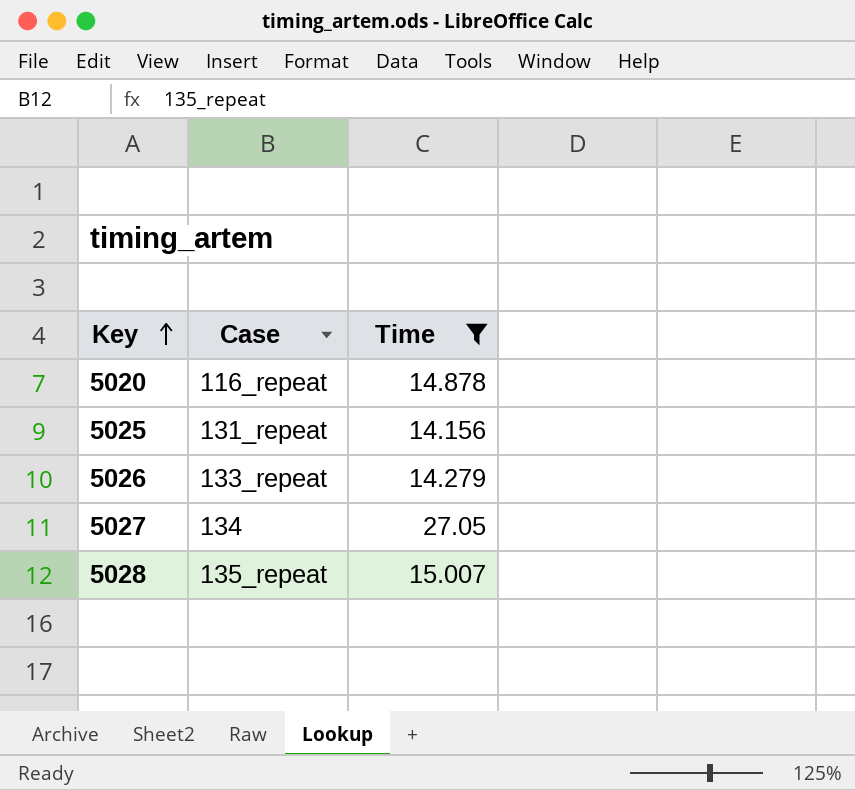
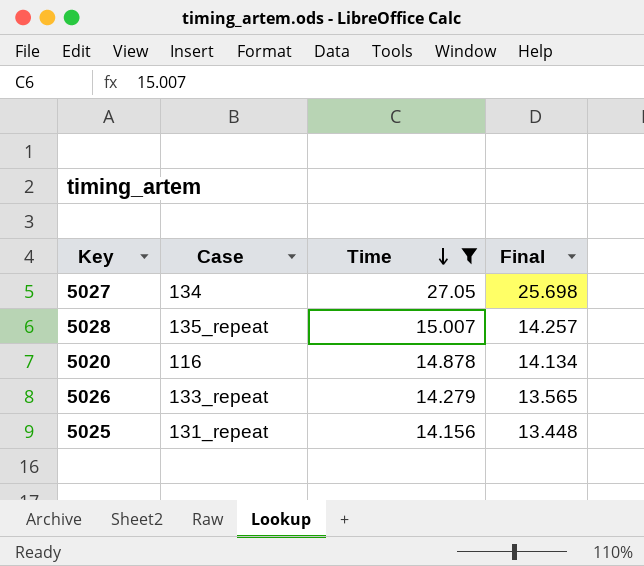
row order: Key ascending -> Time descending
column Final | formula: none -> [Time] * 0.95
5020 | Case: 116_repeat -> 116

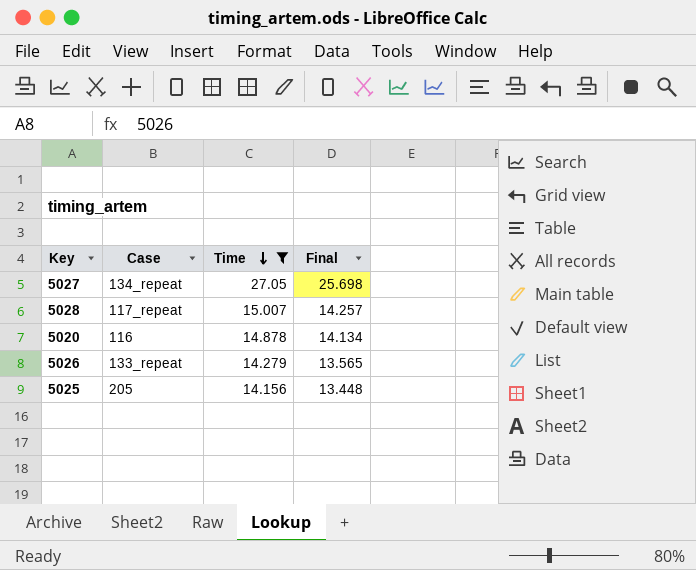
5027 | Case: 134 -> 134_repeat
5028 | Case: 135_repeat -> 117_repeat
5025 | Case: 131_repeat -> 205

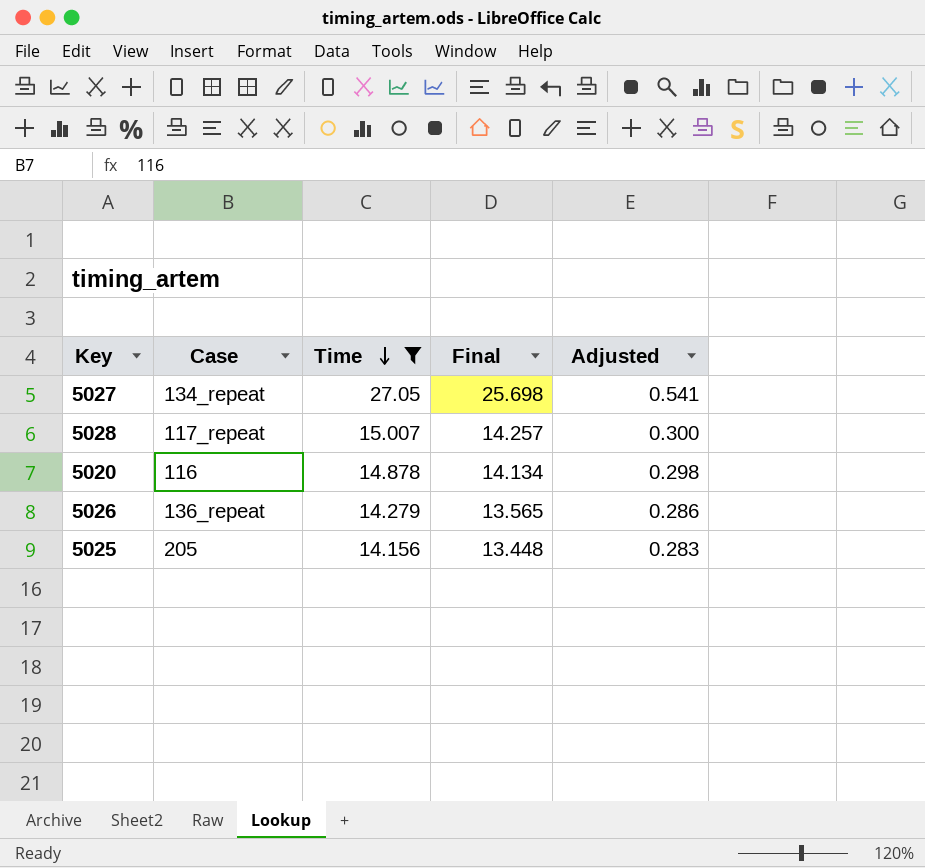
column Adjusted | formula: none -> [Time] * 0.02
5026 | Case: 133_repeat -> 136_repeat

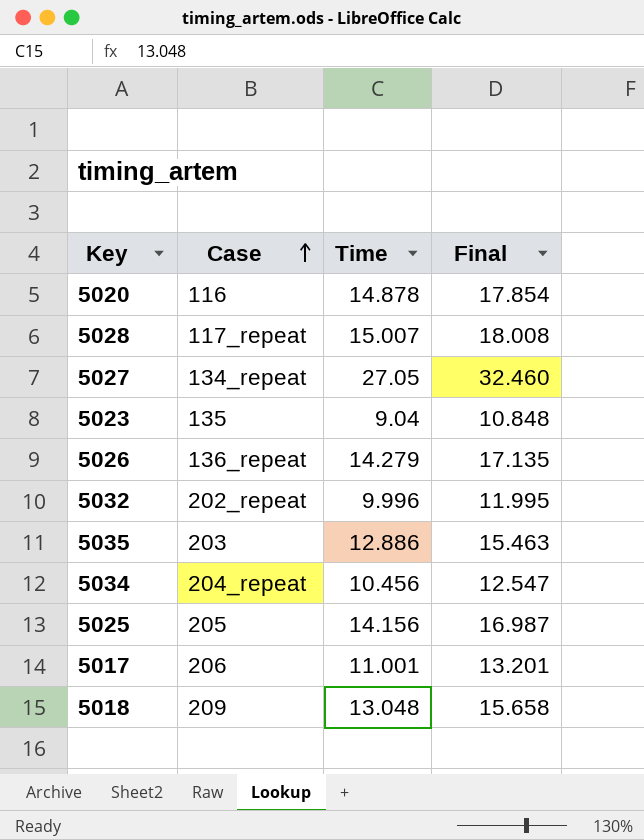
filter: Time >= 14.156 -> none
row order: Time descending -> Case ascending
column Adjusted | formula: [Time] * 0.02 -> none
column Final | formula: [Time] * 0.95 -> [Time] * 1.2

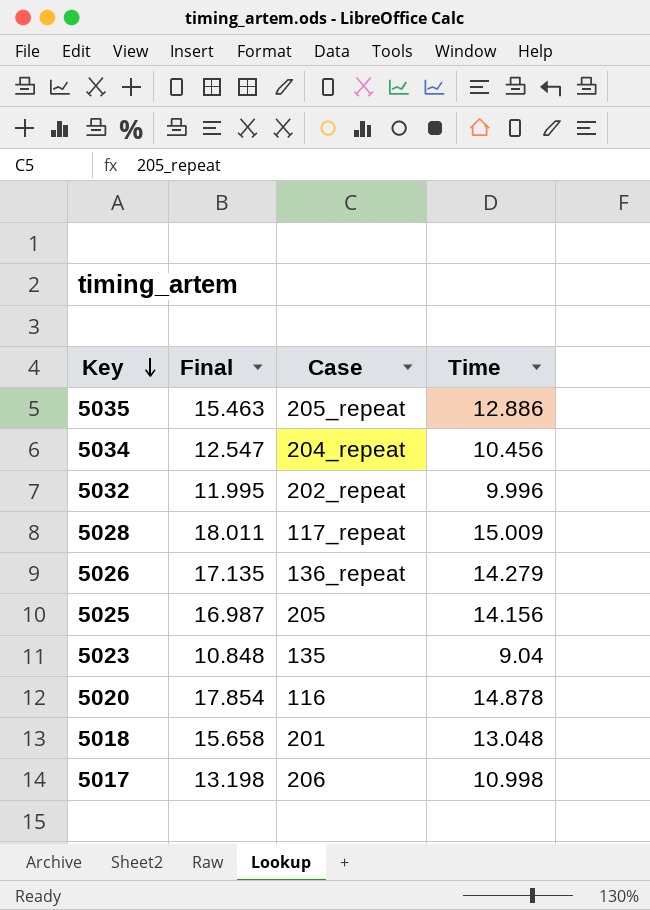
row order: Case ascending -> Key descending
column Final | position: 4 -> 2
row 5027: 134_repeat | 27.05 | 32.460 -> none
5035 | Case: 203 -> 205_repeat
5028 | Final: 18.008 -> 18.011
5028 | Time: 15.007 -> 15.009
5018 | Case: 209 -> 201
5017 | Final: 13.201 -> 13.198
5017 | Time: 11.001 -> 10.998

